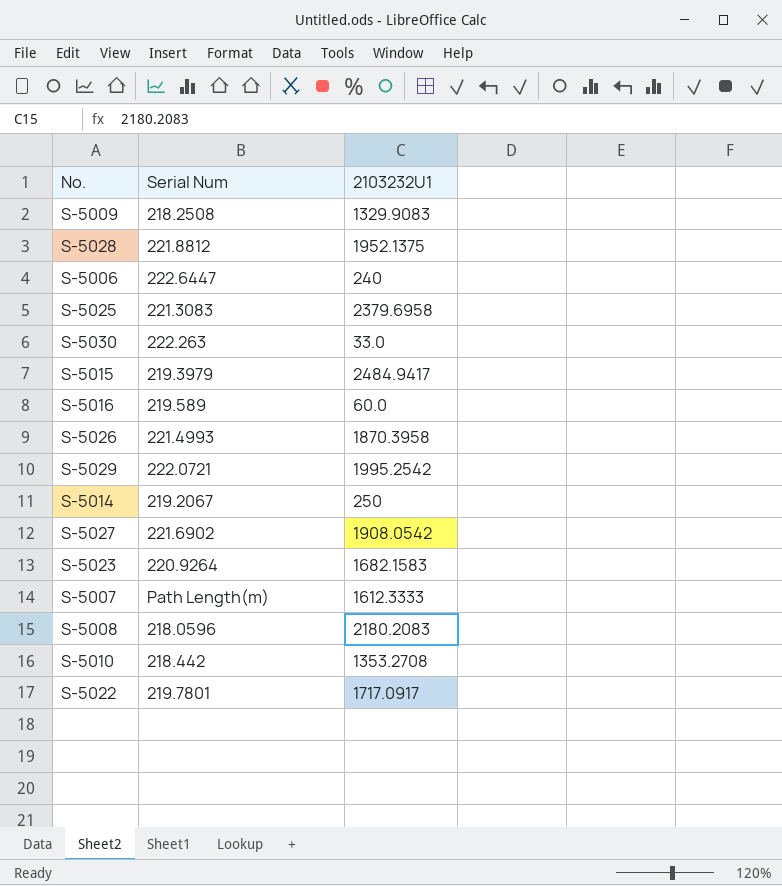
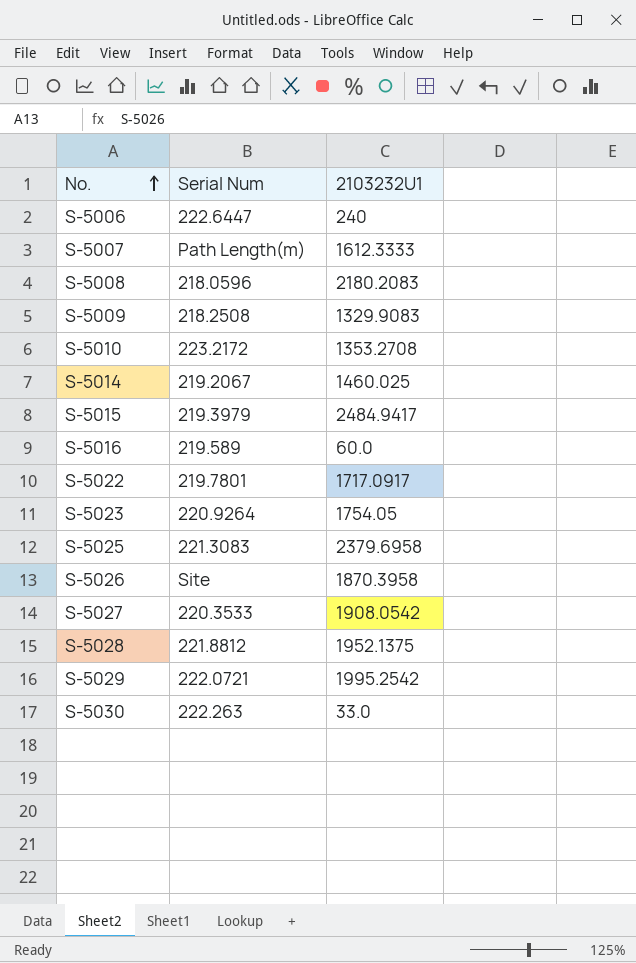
row order: none -> No. ascending
S-5010 | Serial Num: 218.442 -> 223.2172
S-5014 | 2103232U1: 250 -> 1460.025
S-5023 | 2103232U1: 1682.1583 -> 1754.05
S-5026 | Serial Num: 221.4993 -> Site
S-5027 | Serial Num: 221.6902 -> 220.3533

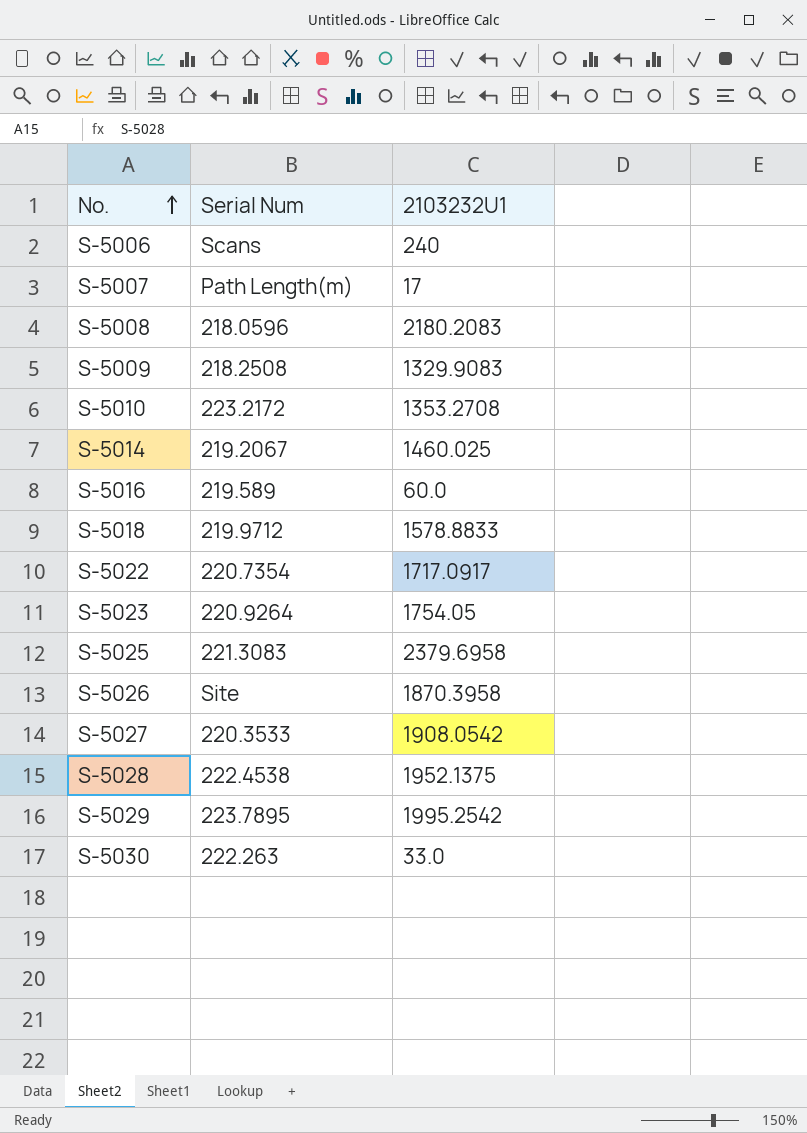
row S-5015: 219.3979 | 2484.9417 -> none
S-5006 | Serial Num: 222.6447 -> Scans
S-5007 | 2103232U1: 1612.3333 -> 17
row S-5018: none -> 219.9712 | 1578.8833
S-5022 | Serial Num: 219.7801 -> 220.7354
S-5028 | Serial Num: 221.8812 -> 222.4538
S-5029 | Serial Num: 222.0721 -> 223.7895

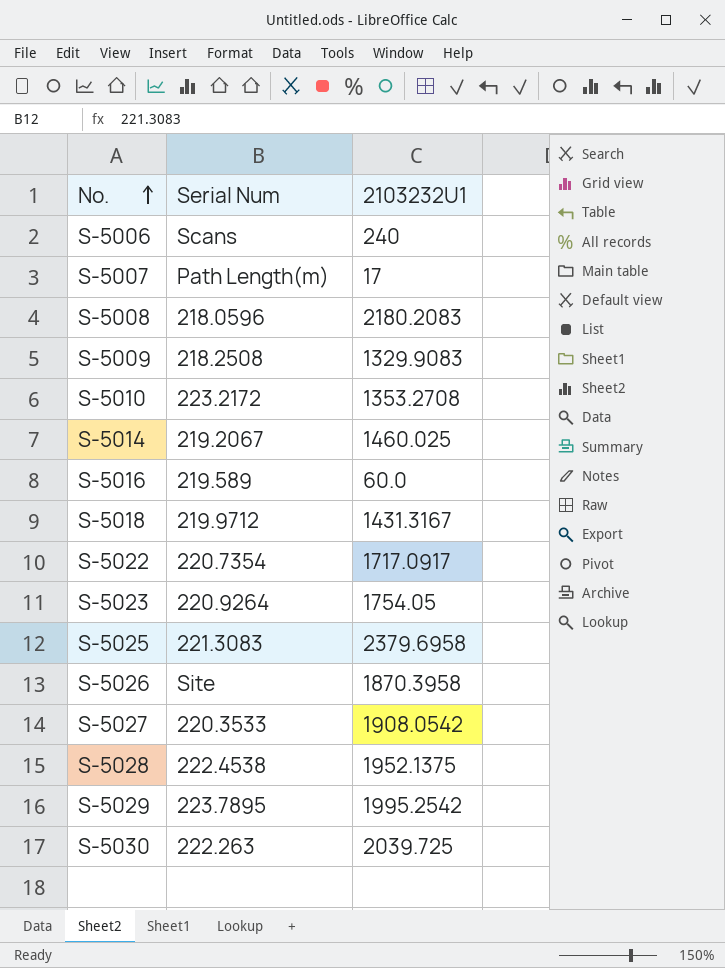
S-5018 | 2103232U1: 1578.8833 -> 1431.3167
S-5030 | 2103232U1: 33.0 -> 2039.725

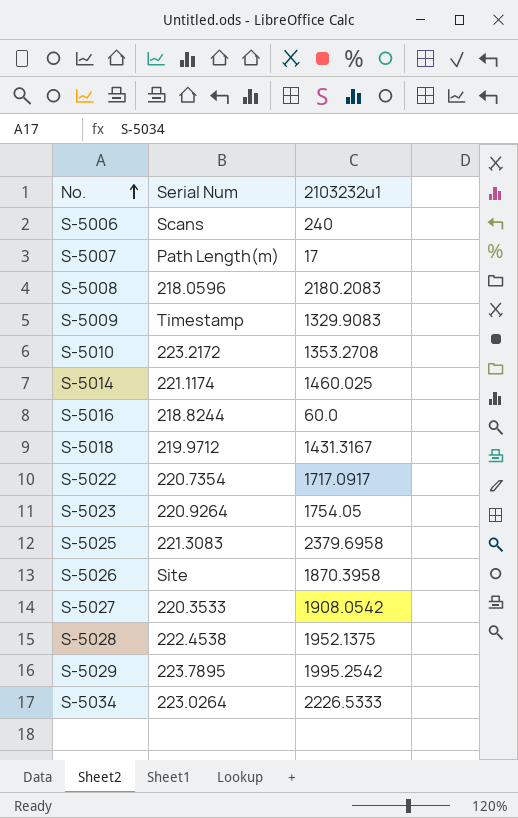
column name: 2103232U1 -> 2103232u1
row S-5030: 222.263 | 2039.725 -> none
S-5009 | Serial Num: 218.2508 -> Timestamp
S-5014 | Serial Num: 219.2067 -> 221.1174
S-5016 | Serial Num: 219.589 -> 218.8244
row S-5034: none -> 223.0264 | 2226.5333

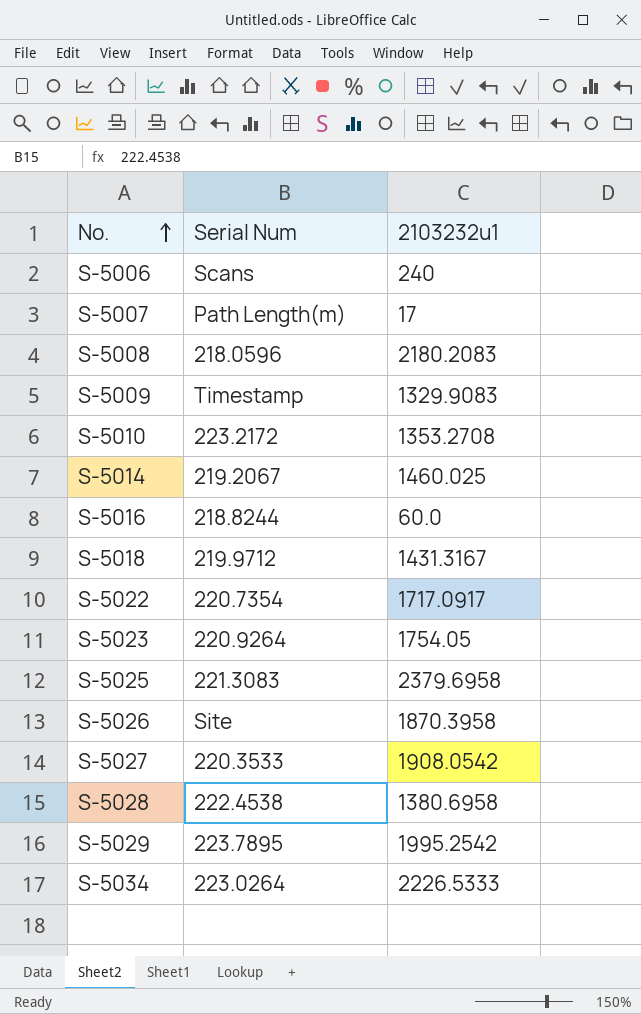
S-5014 | Serial Num: 221.1174 -> 219.2067
S-5028 | 2103232u1: 1952.1375 -> 1380.6958

